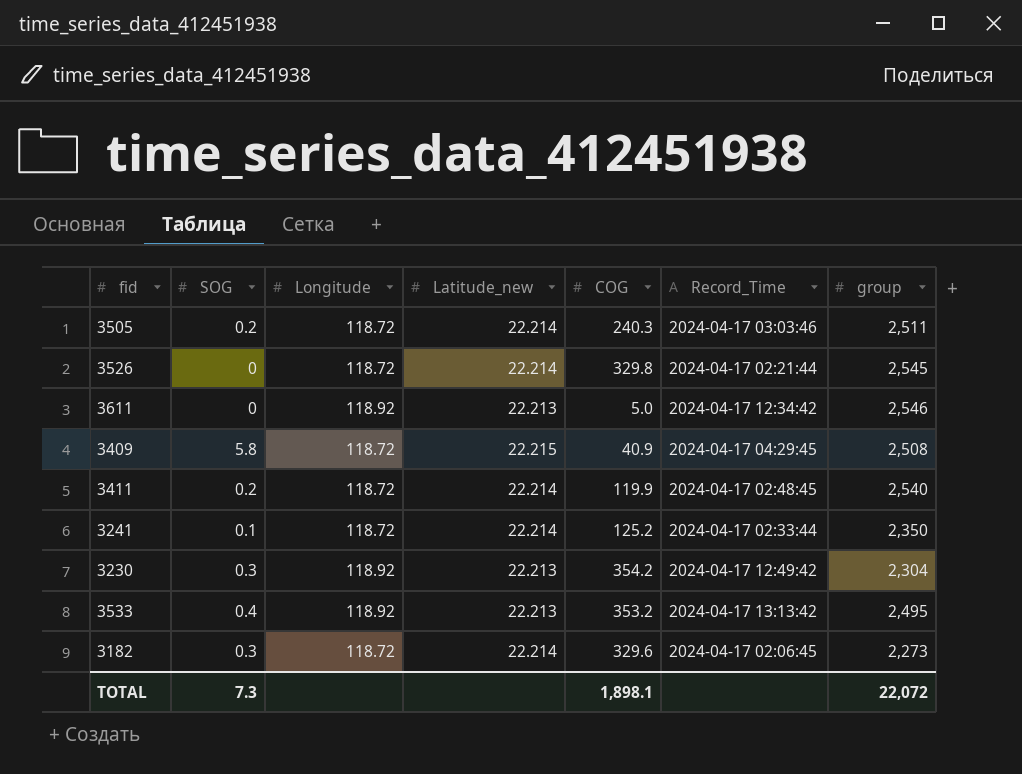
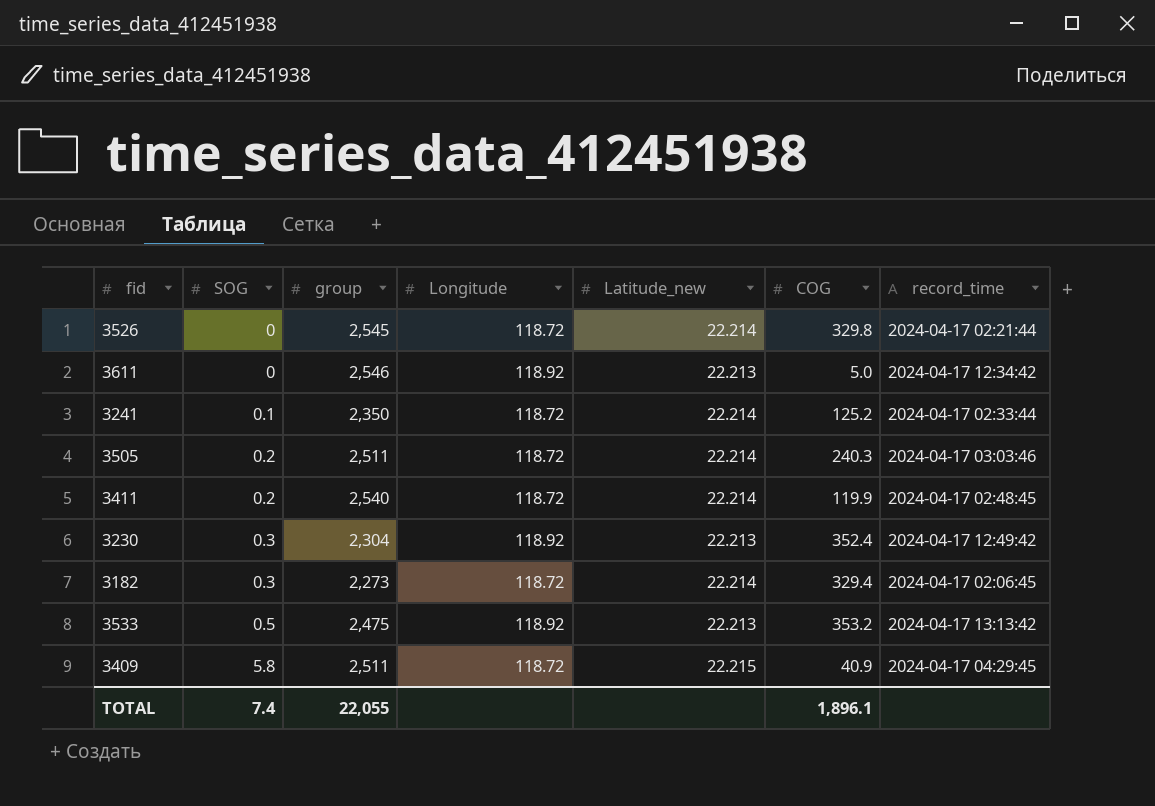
row order: none -> SOG ascending
column group | position: 7 -> 3
column name: Record_Time -> record_time
3230 | COG: 354.2 -> 352.4
3182 | COG: 329.6 -> 329.4
3533 | SOG: 0.4 -> 0.5
3533 | group: 2,495 -> 2,475
3409 | group: 2,508 -> 2,511
TOTAL | SOG: 7.3 -> 7.4
TOTAL | group: 22,072 -> 22,055
TOTAL | COG: 1,898.1 -> 1,896.1

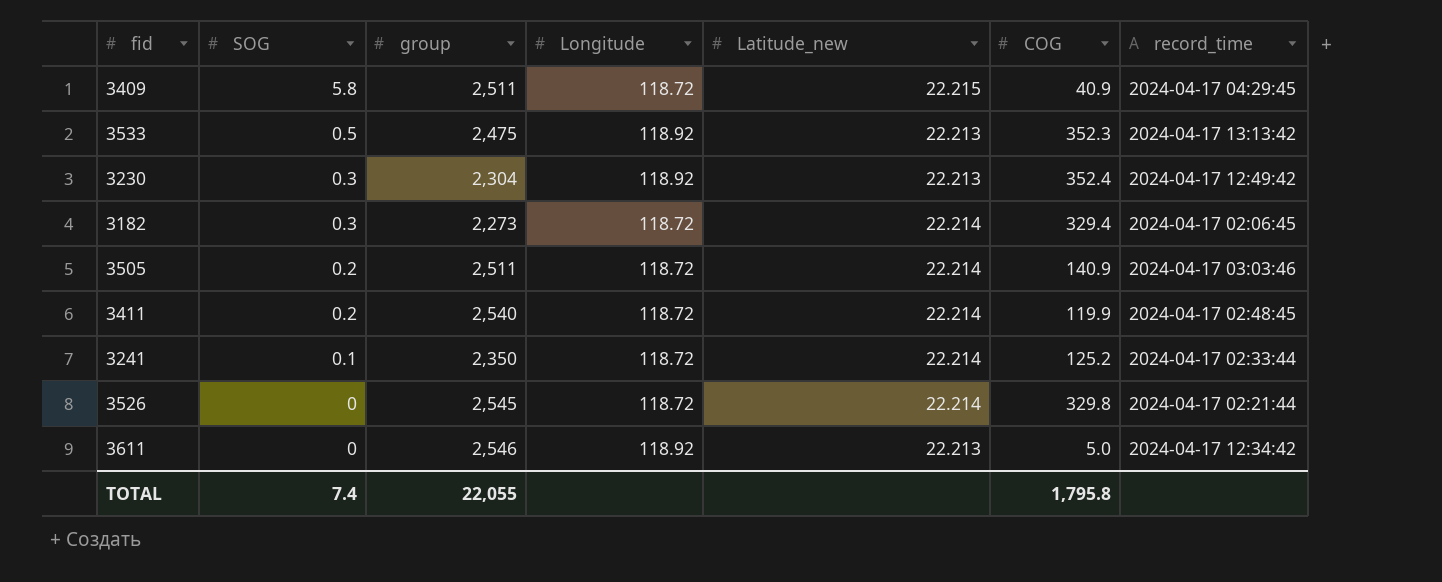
row order: SOG ascending -> SOG descending
3533 | COG: 353.2 -> 352.3
3505 | COG: 240.3 -> 140.9
TOTAL | COG: 1,896.1 -> 1,795.8

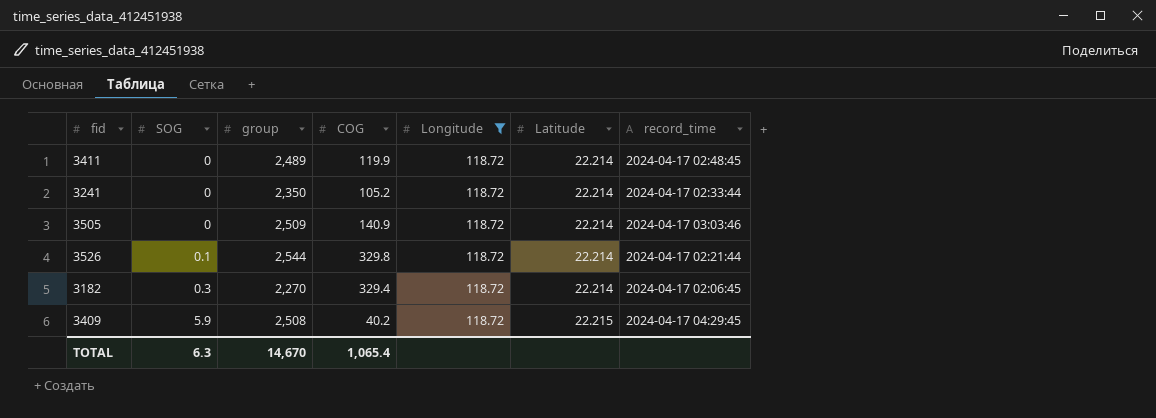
filter: none -> Longitude = 118.72
row order: SOG descending -> SOG ascending
column COG | position: 6 -> 4
column name: Latitude_new -> Latitude
3411 | SOG: 0.2 -> 0
3411 | group: 2,540 -> 2,489
3241 | SOG: 0.1 -> 0
3241 | COG: 125.2 -> 105.2
3505 | SOG: 0.2 -> 0
3505 | group: 2,511 -> 2,509
3526 | SOG: 0 -> 0.1
3526 | group: 2,545 -> 2,544
3182 | group: 2,273 -> 2,270
3409 | SOG: 5.8 -> 5.9
3409 | group: 2,511 -> 2,508
3409 | COG: 40.9 -> 40.2
TOTAL | SOG: 7.4 -> 6.3
TOTAL | group: 22,055 -> 14,670
TOTAL | COG: 1,795.8 -> 1,065.4

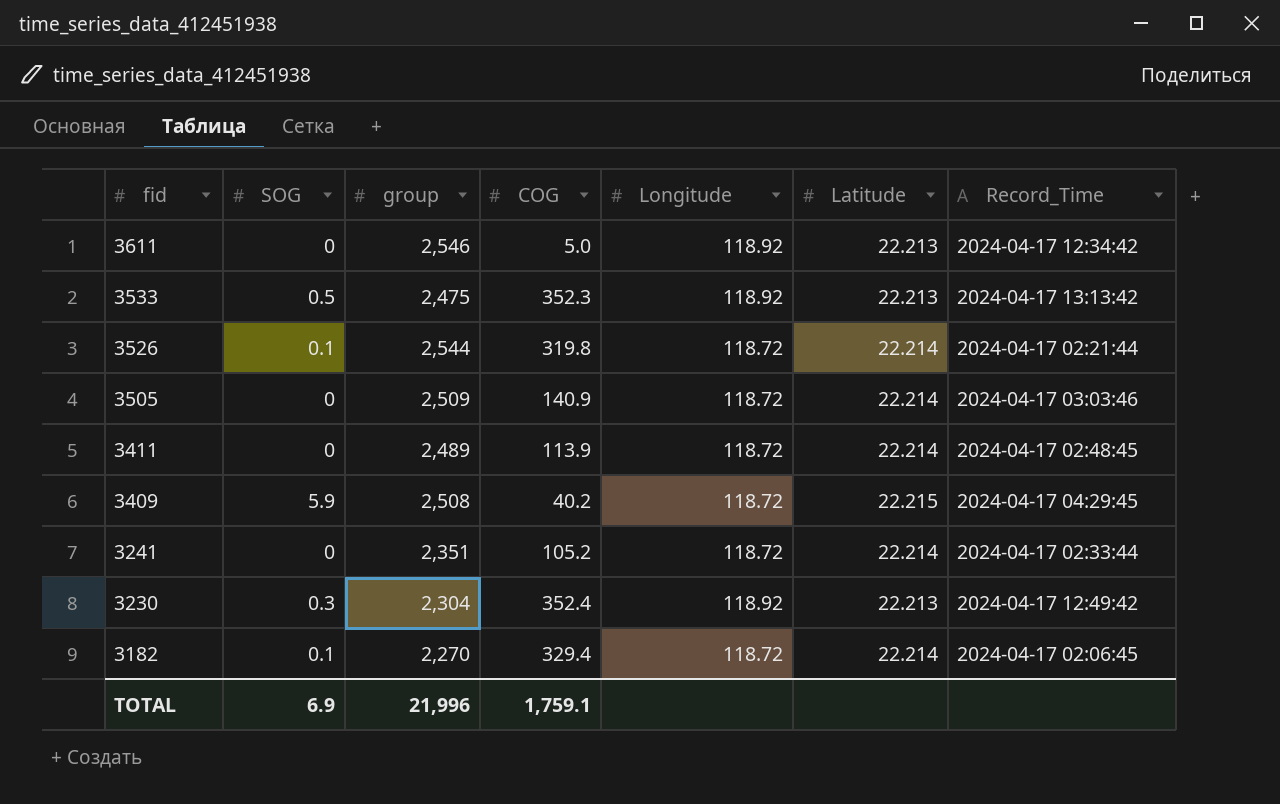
filter: Longitude = 118.72 -> none
row order: SOG ascending -> fid descending
column name: record_time -> Record_Time
3526 | COG: 329.8 -> 319.8
3411 | COG: 119.9 -> 113.9
3241 | group: 2,350 -> 2,351
3182 | SOG: 0.3 -> 0.1
TOTAL | SOG: 6.3 -> 6.9
TOTAL | group: 14,670 -> 21,996
TOTAL | COG: 1,065.4 -> 1,759.1

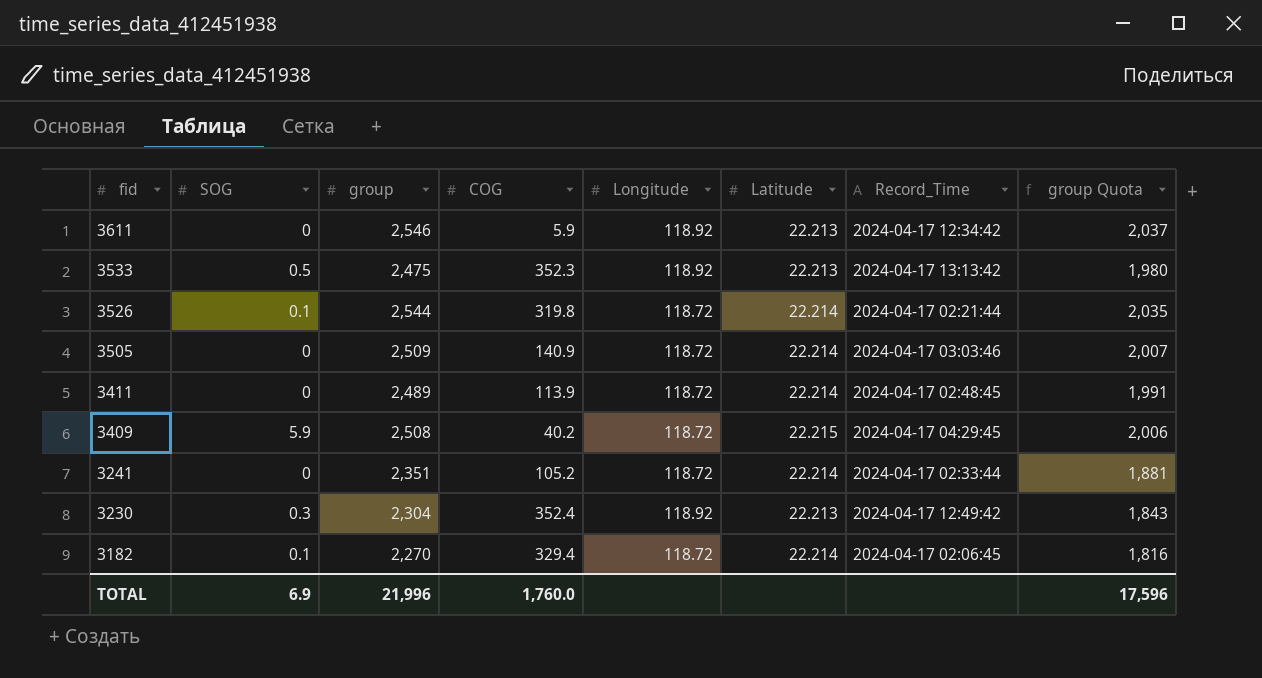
column group Quota | formula: none -> [group] * 0.8
3611 | COG: 5.0 -> 5.9
TOTAL | COG: 1,759.1 -> 1,760.0

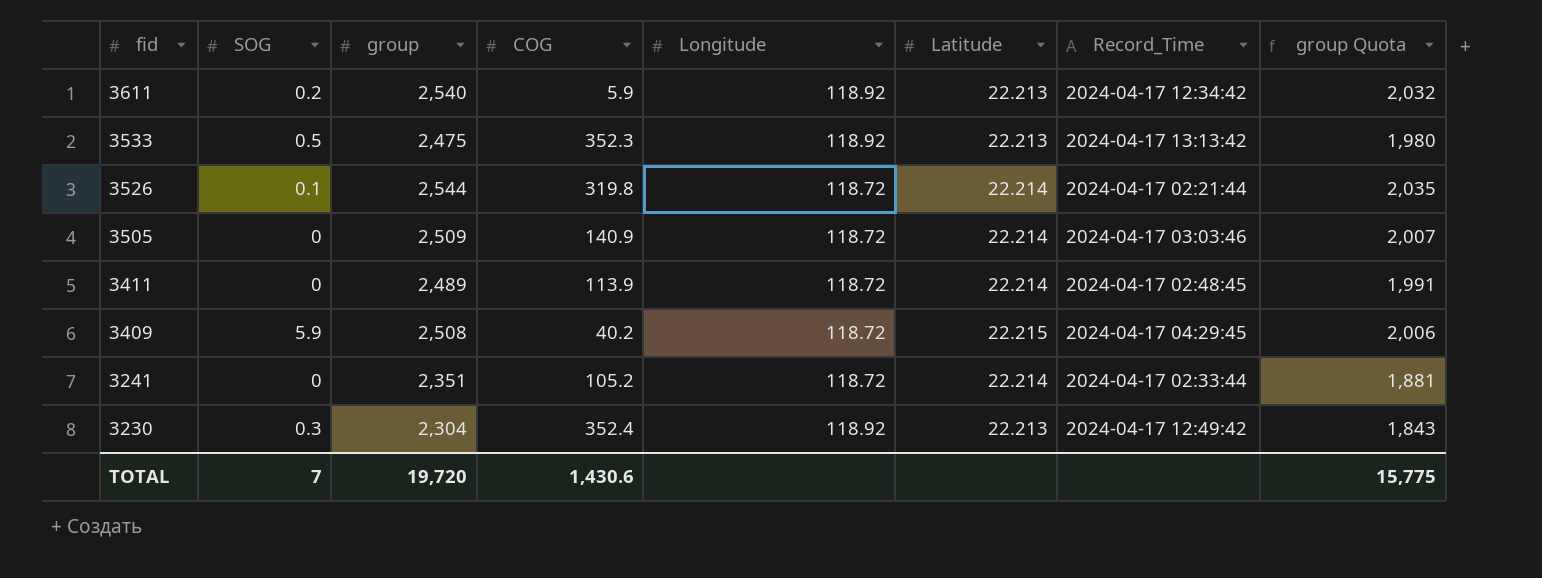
row 3182: 0.1 | 2,270 | 329.4 | 118.72 | 22.214 | 2024-04-17 02:06:45 | 1,816 -> none
3611 | SOG: 0 -> 0.2
3611 | group: 2,546 -> 2,540
3611 | group Quota: 2,037 -> 2,032
TOTAL | SOG: 6.9 -> 7
TOTAL | group: 21,996 -> 19,720
TOTAL | COG: 1,760.0 -> 1,430.6
TOTAL | group Quota: 17,596 -> 15,775

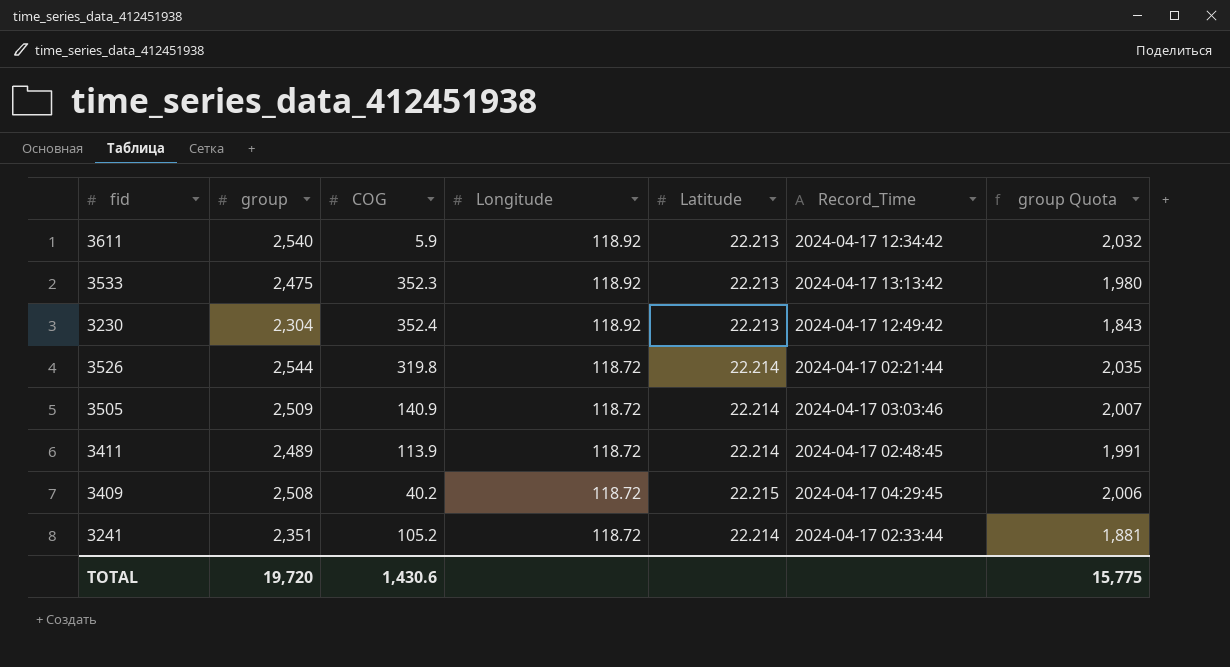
row order: fid descending -> Longitude descending
column SOG | position: 2 -> none

